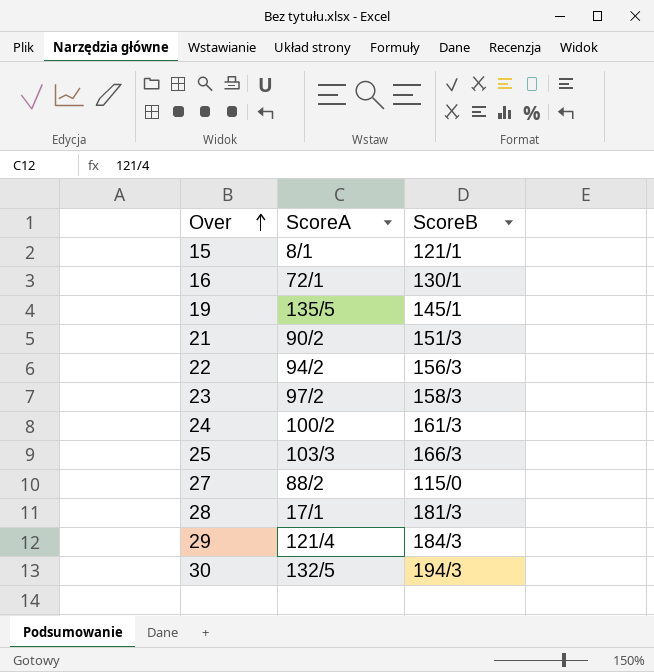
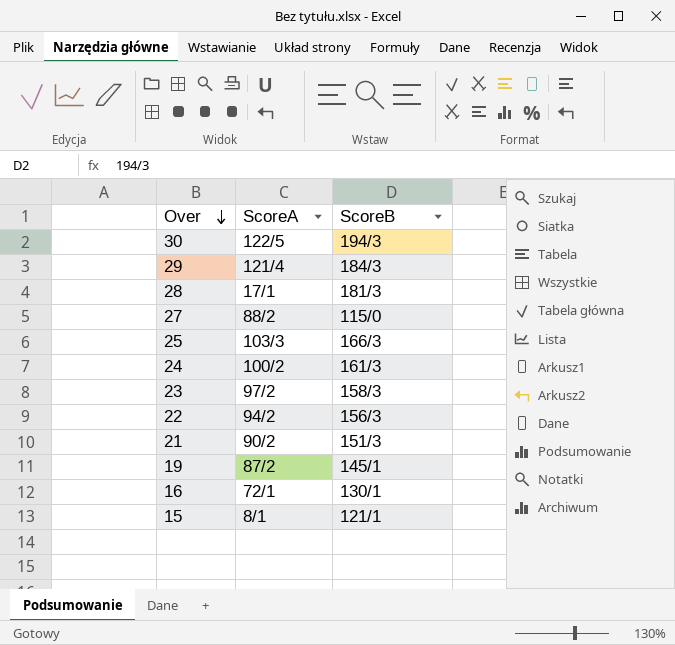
row order: Over ascending -> Over descending
30 | ScoreA: 132/5 -> 122/5
19 | ScoreA: 135/5 -> 87/2

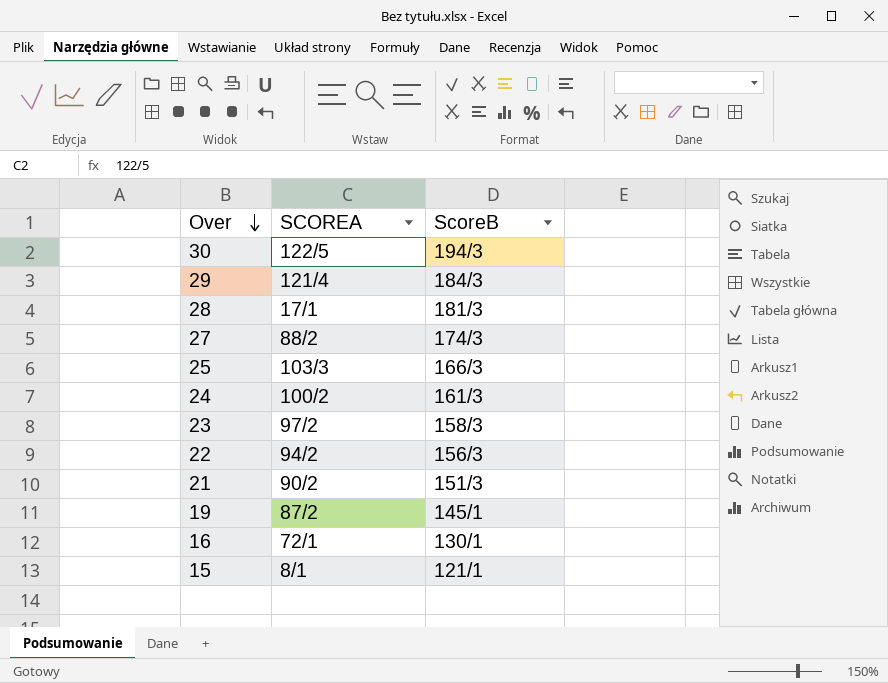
column name: ScoreA -> SCOREA
27 | ScoreB: 115/0 -> 174/3

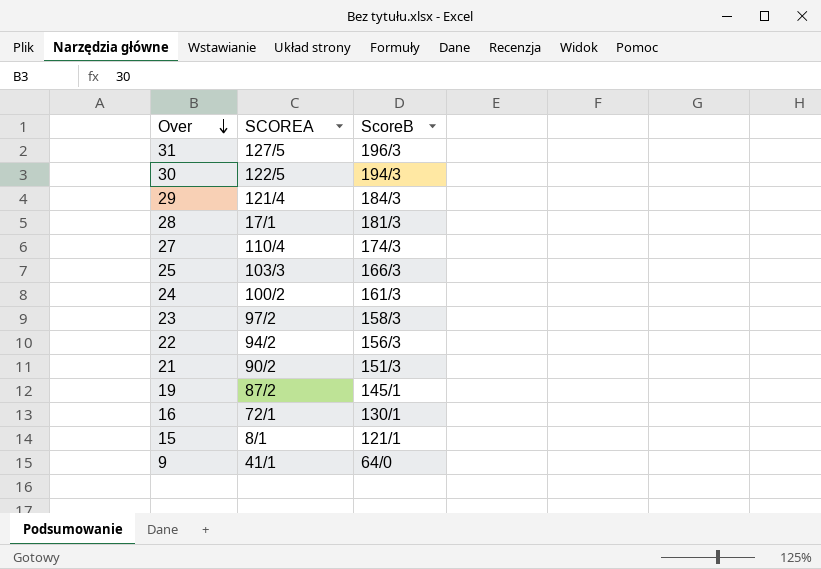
row 31: none -> 127/5 | 196/3
27 | SCOREA: 88/2 -> 110/4
row 9: none -> 41/1 | 64/0

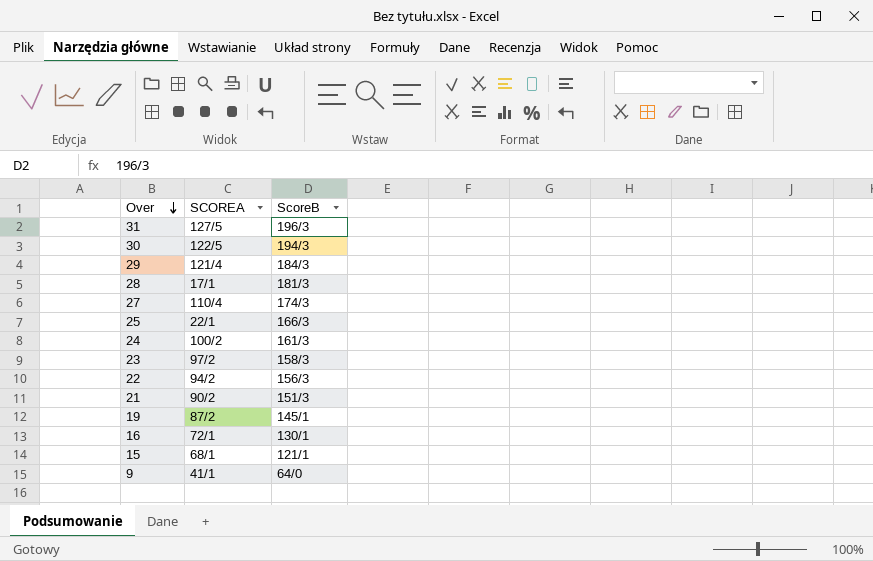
25 | SCOREA: 103/3 -> 22/1
15 | SCOREA: 8/1 -> 68/1

